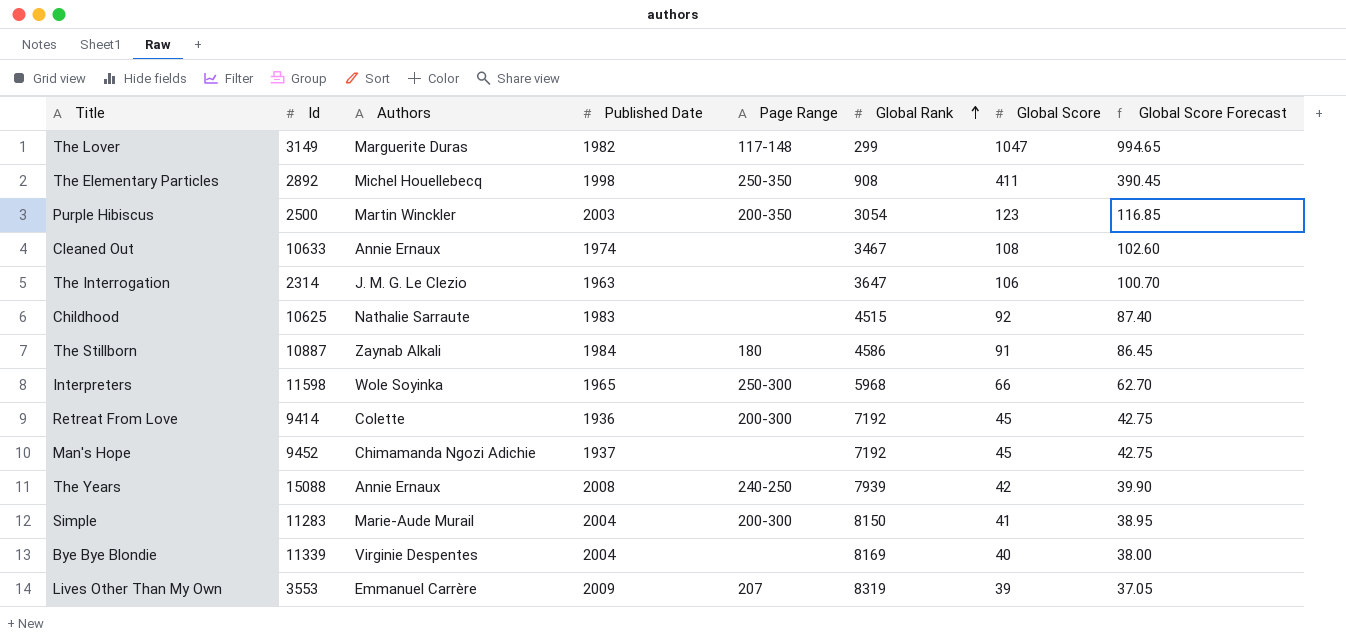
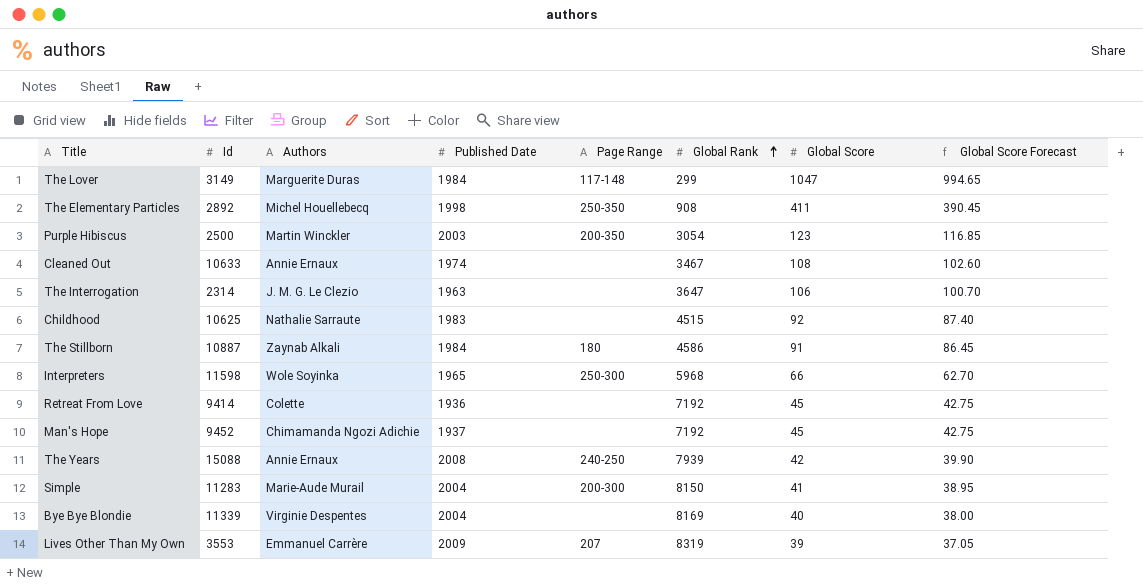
The Lover | Published Date: 1982 -> 1984
Retreat From Love | Page Range: 200-300 -> none

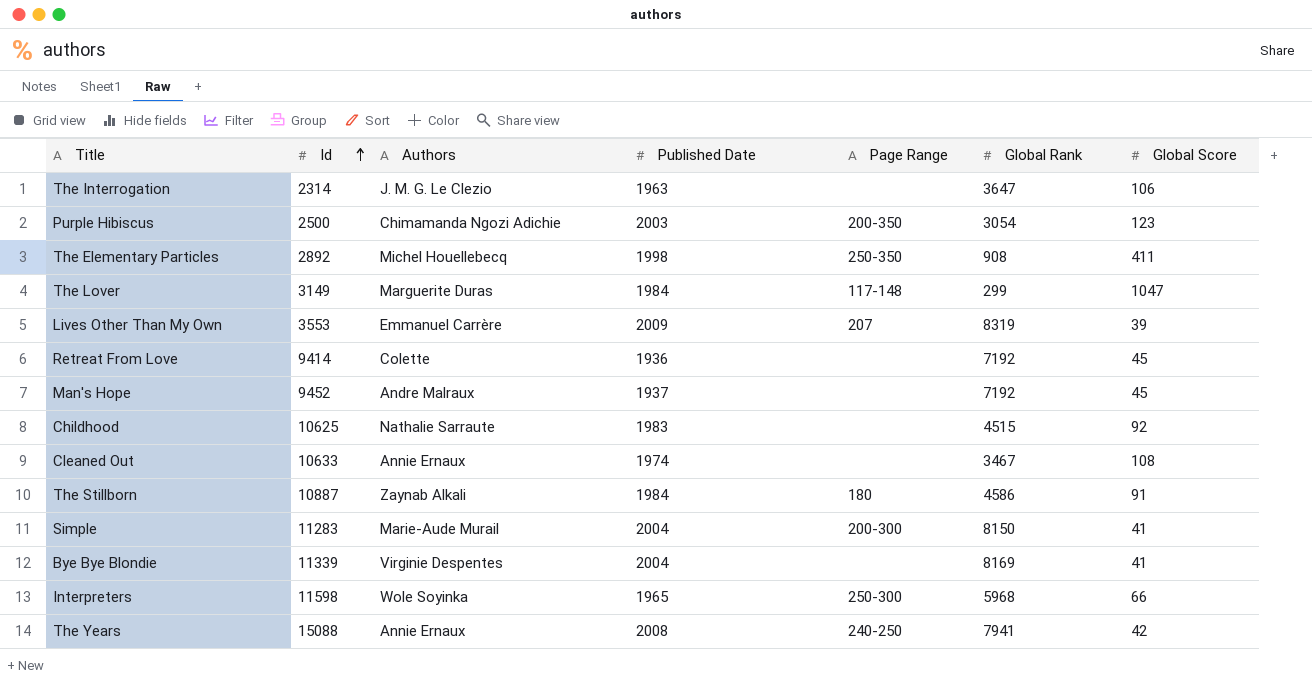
row order: Global Rank ascending -> Id ascending
column Global Score Forecast | formula: [Global Score] * 0.95 -> none
Purple Hibiscus | Authors: Martin Winckler -> Chimamanda Ngozi Adichie
Man's Hope | Authors: Chimamanda Ngozi Adichie -> Andre Malraux
Bye Bye Blondie | Global Score: 40 -> 41
The Years | Global Rank: 7939 -> 7941

